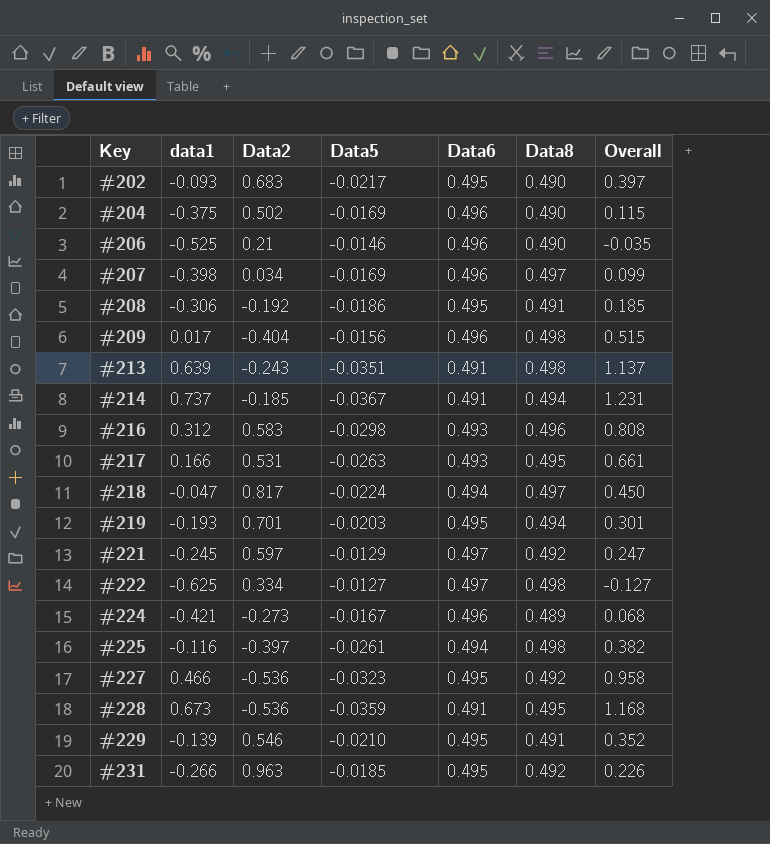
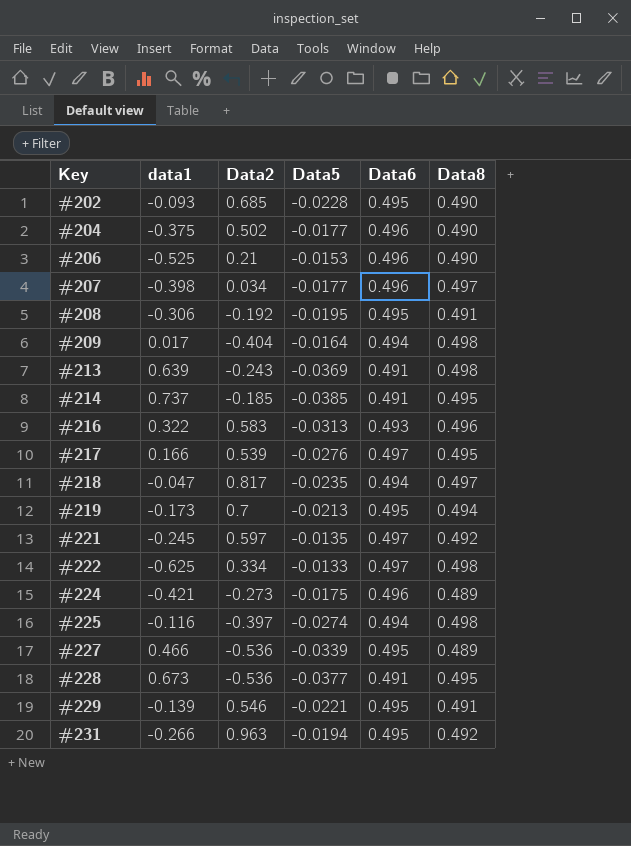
column Overall | formula: [data1] + [Data8] -> none
#202 | Data2: 0.683 -> 0.685
#202 | Data5: -0.0217 -> -0.0228
#204 | Data5: -0.0169 -> -0.0177
#206 | Data5: -0.0146 -> -0.0153
#207 | Data5: -0.0169 -> -0.0177
#208 | Data5: -0.0186 -> -0.0195
#209 | Data5: -0.0156 -> -0.0164
#209 | Data6: 0.496 -> 0.494
#213 | Data5: -0.0351 -> -0.0369
#214 | Data5: -0.0367 -> -0.0385
#214 | Data8: 0.494 -> 0.495
#216 | data1: 0.312 -> 0.322
#216 | Data5: -0.0298 -> -0.0313
#217 | Data2: 0.531 -> 0.539
#217 | Data5: -0.0263 -> -0.0276
#217 | Data6: 0.493 -> 0.497
#218 | Data5: -0.0224 -> -0.0235
#219 | data1: -0.193 -> -0.173
#219 | Data2: 0.701 -> 0.7
#219 | Data5: -0.0203 -> -0.0213
#221 | Data5: -0.0129 -> -0.0135
#222 | Data5: -0.0127 -> -0.0133
#224 | Data5: -0.0167 -> -0.0175
#225 | Data5: -0.0261 -> -0.0274
#227 | Data5: -0.0323 -> -0.0339
#227 | Data8: 0.492 -> 0.489
#228 | Data5: -0.0359 -> -0.0377
#229 | Data5: -0.0210 -> -0.0221
#231 | Data5: -0.0185 -> -0.0194

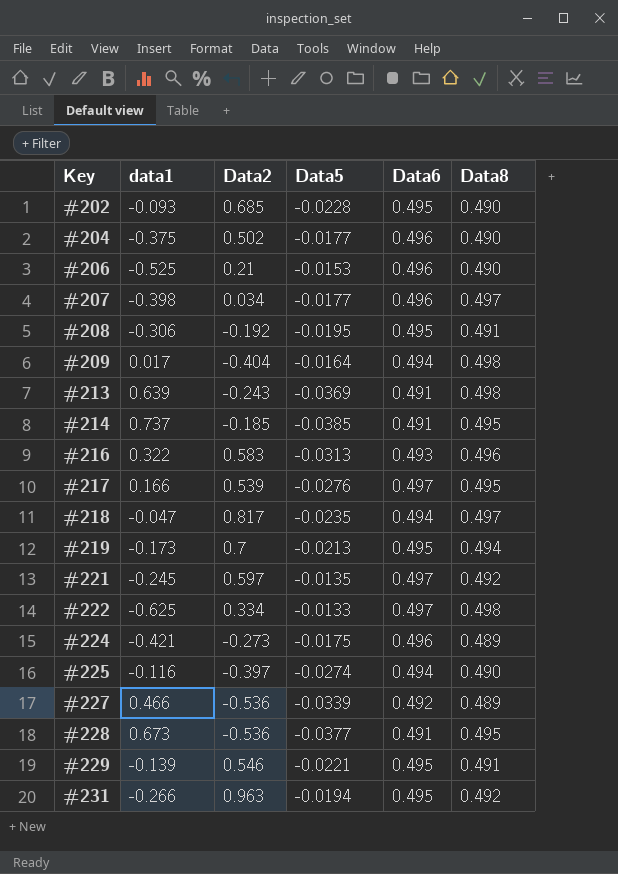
#225 | Data8: 0.498 -> 0.490
#227 | Data6: 0.495 -> 0.492

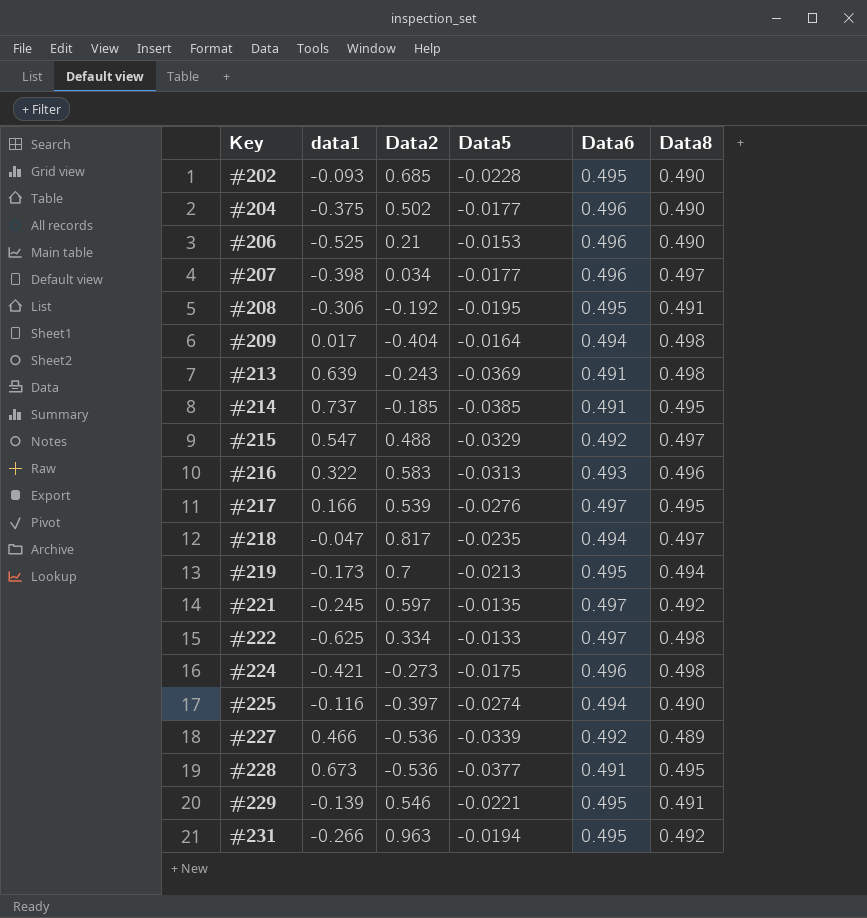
row #215: none -> 0.547 | 0.488 | -0.0329 | 0.492 | 0.497
#224 | Data8: 0.489 -> 0.498

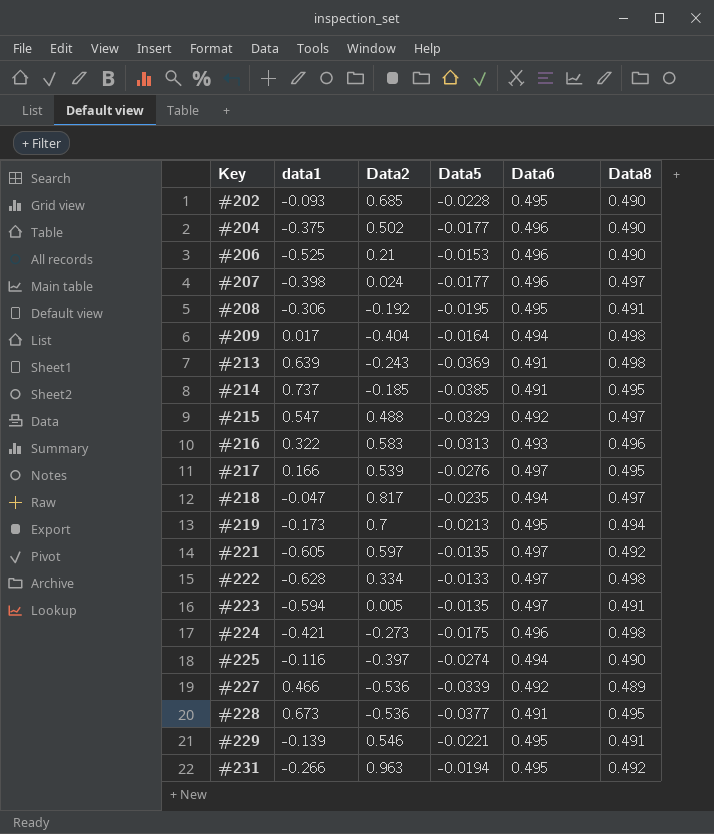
#207 | Data2: 0.034 -> 0.024
#221 | data1: -0.245 -> -0.605
#222 | data1: -0.625 -> -0.628
row #223: none -> -0.594 | 0.005 | -0.0135 | 0.497 | 0.491

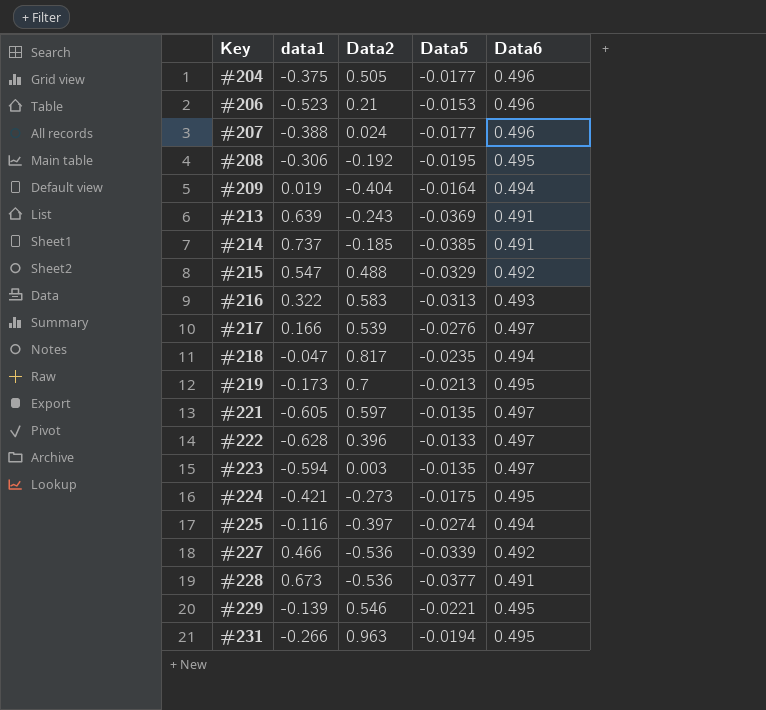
column Data8 | position: 6 -> none
row #202: -0.093 | 0.685 | -0.0228 | 0.495 | 0.490 -> none
#204 | Data2: 0.502 -> 0.505
#206 | data1: -0.525 -> -0.523
#207 | data1: -0.398 -> -0.388
#209 | data1: 0.017 -> 0.019
#222 | Data2: 0.334 -> 0.396
#223 | Data2: 0.005 -> 0.003
#224 | Data6: 0.496 -> 0.495

